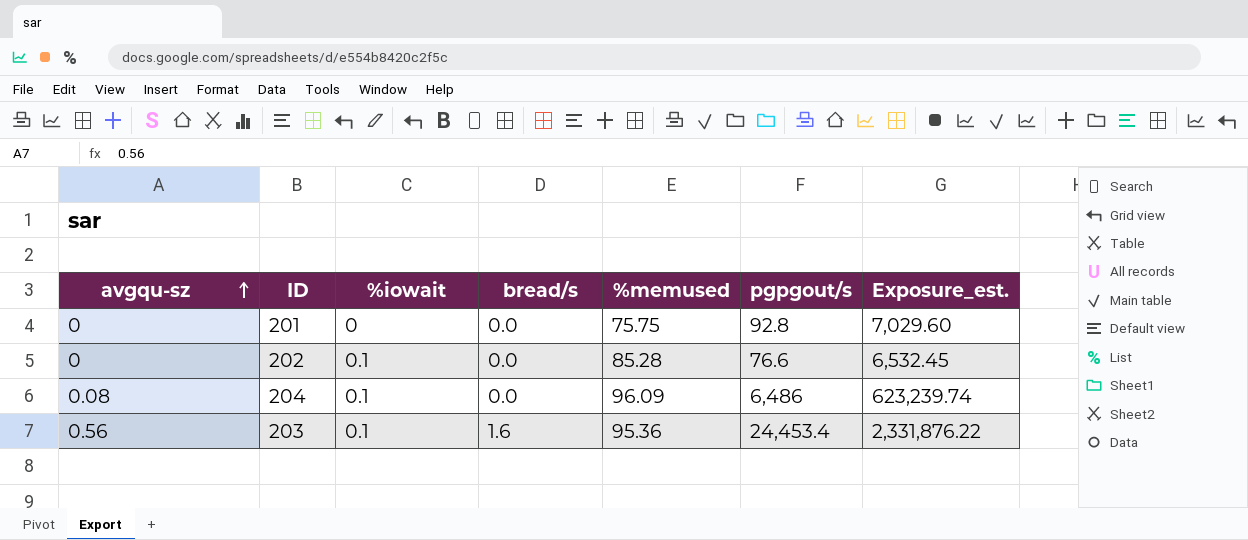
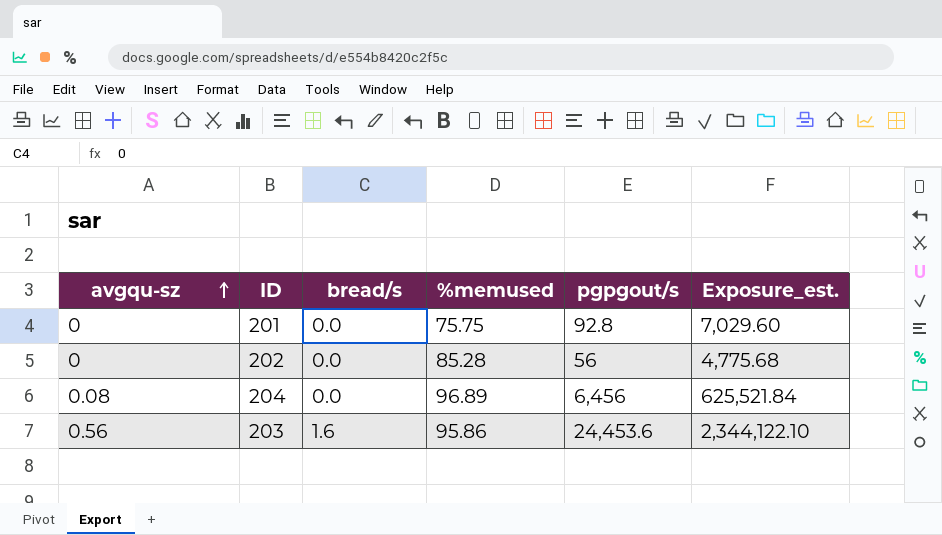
column %iowait | position: 3 -> none
202 | pgpgout/s: 76.6 -> 56
202 | Exposure_est.: 6,532.45 -> 4,775.68
204 | %memused: 96.09 -> 96.89
204 | pgpgout/s: 6,486 -> 6,456
204 | Exposure_est.: 623,239.74 -> 625,521.84
203 | %memused: 95.36 -> 95.86
203 | pgpgout/s: 24,453.4 -> 24,453.6
203 | Exposure_est.: 2,331,876.22 -> 2,344,122.10

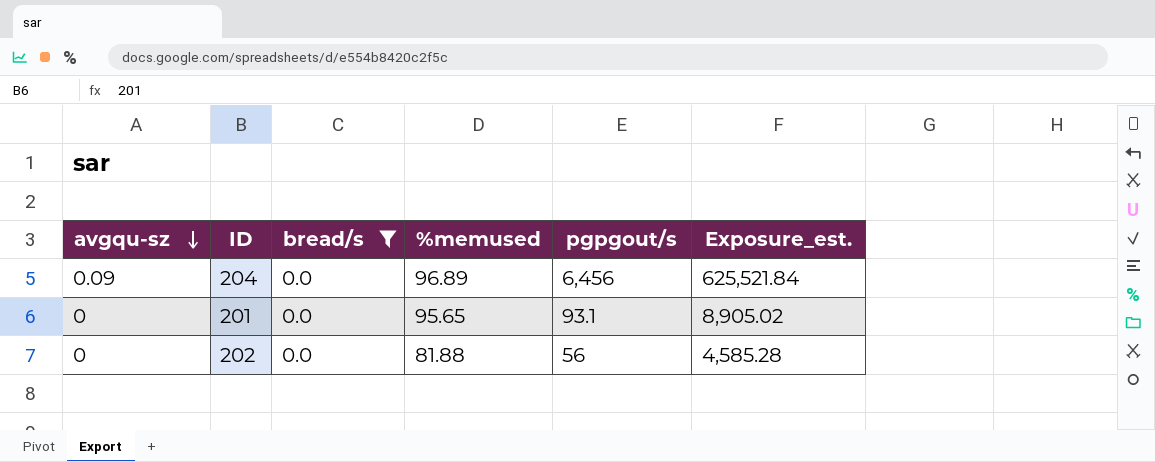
filter: none -> bread/s = 0.0
row order: avgqu-sz ascending -> avgqu-sz descending
204 | avgqu-sz: 0.08 -> 0.09
201 | %memused: 75.75 -> 95.65
201 | pgpgout/s: 92.8 -> 93.1
201 | Exposure_est.: 7,029.60 -> 8,905.02
202 | %memused: 85.28 -> 81.88
202 | Exposure_est.: 4,775.68 -> 4,585.28

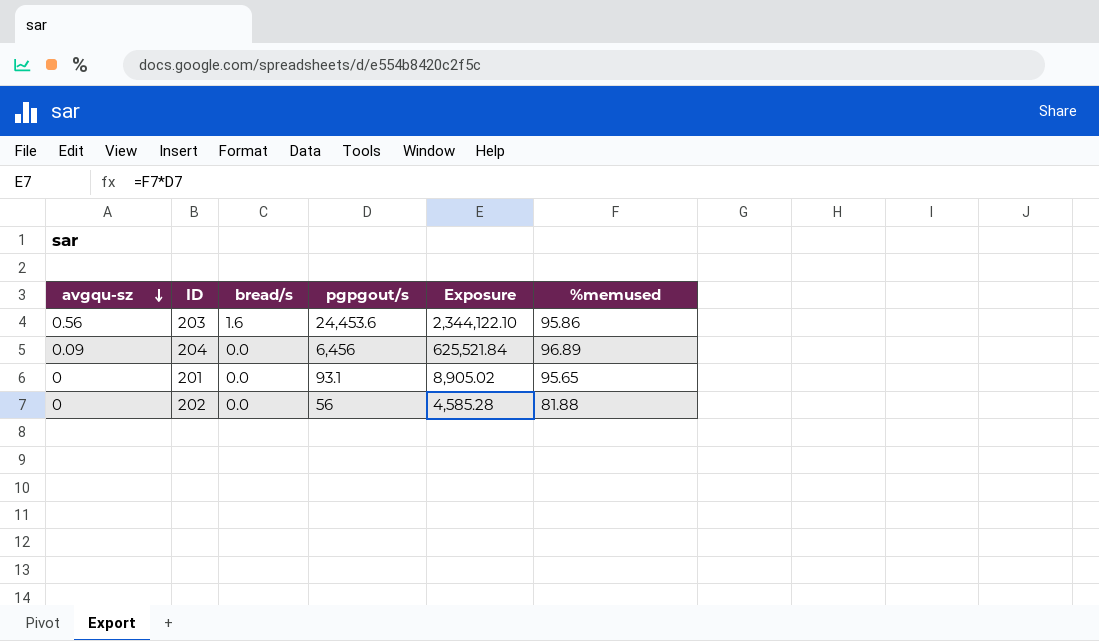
filter: bread/s = 0.0 -> none
column name: Exposure_est. -> Exposure
column %memused | position: 4 -> 6

